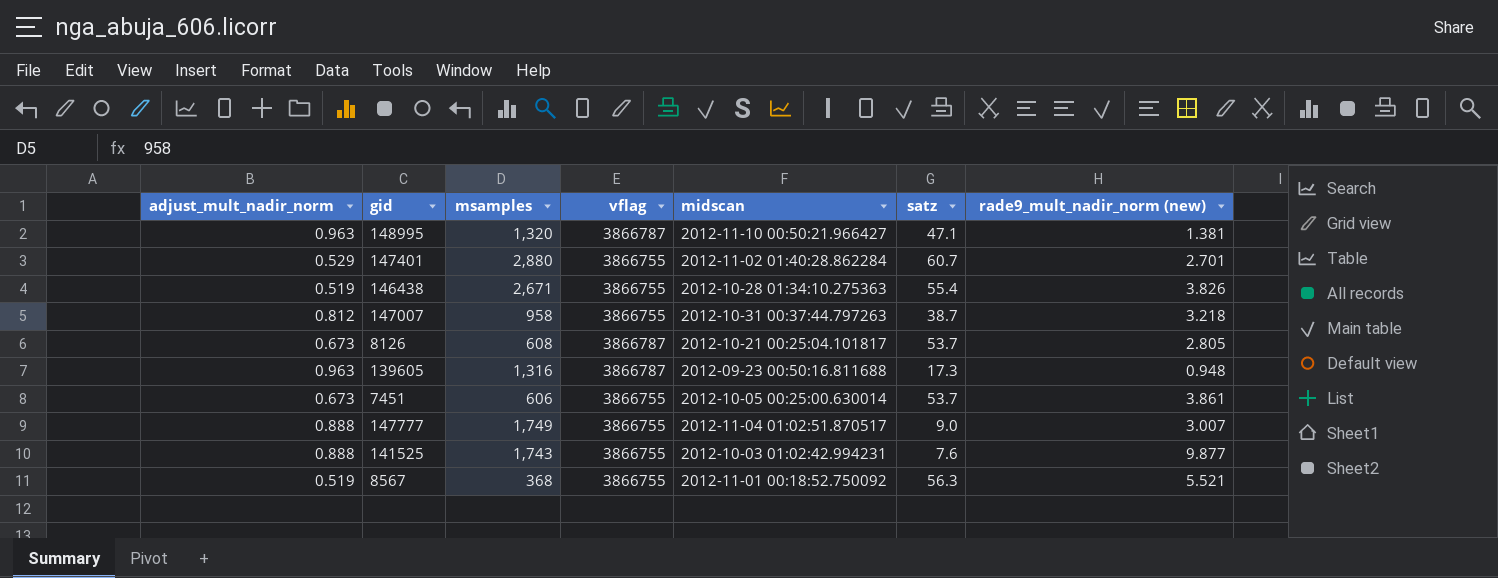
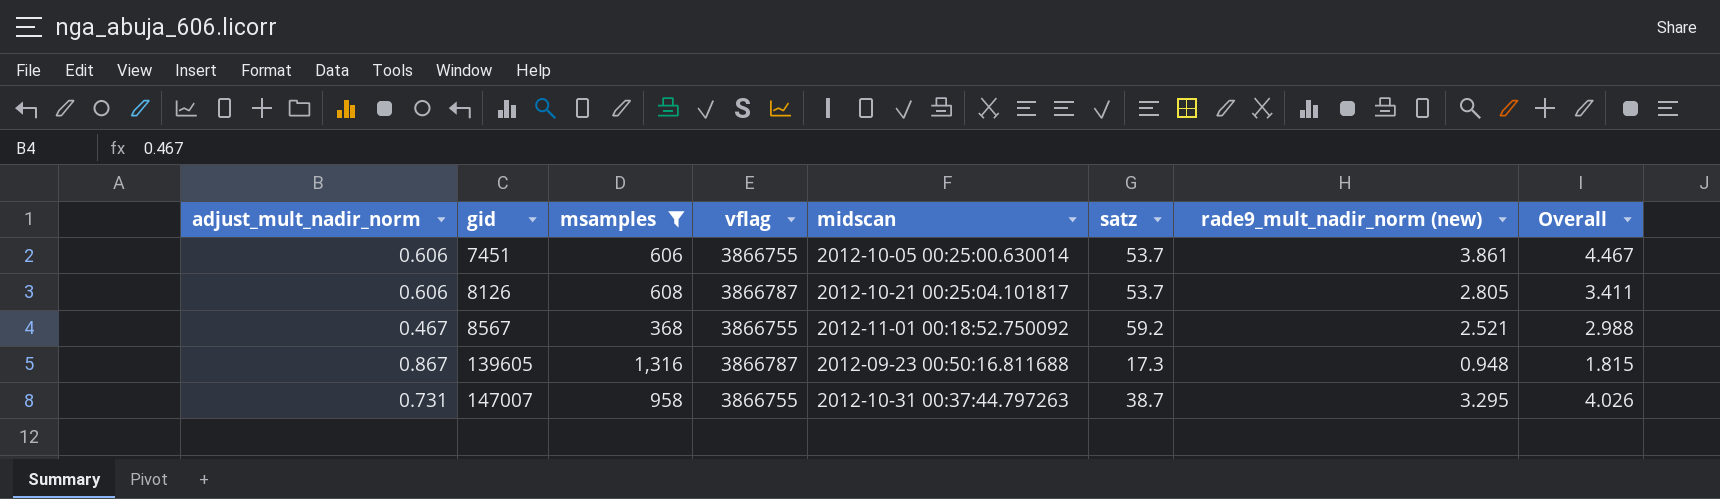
filter: none -> msamples <= 1,316
row order: none -> gid ascending
column Overall | formula: none -> [adjust_mult_nadir_norm] + [rade9_mult_nadir_norm (new)]
7451 | adjust_mult_nadir_norm: 0.673 -> 0.606
8126 | adjust_mult_nadir_norm: 0.673 -> 0.606
8567 | adjust_mult_nadir_norm: 0.519 -> 0.467
8567 | satz: 56.3 -> 59.2
8567 | rade9_mult_nadir_norm (new): 5.521 -> 2.521
139605 | adjust_mult_nadir_norm: 0.963 -> 0.867
147007 | adjust_mult_nadir_norm: 0.812 -> 0.731
147007 | rade9_mult_nadir_norm (new): 3.218 -> 3.295

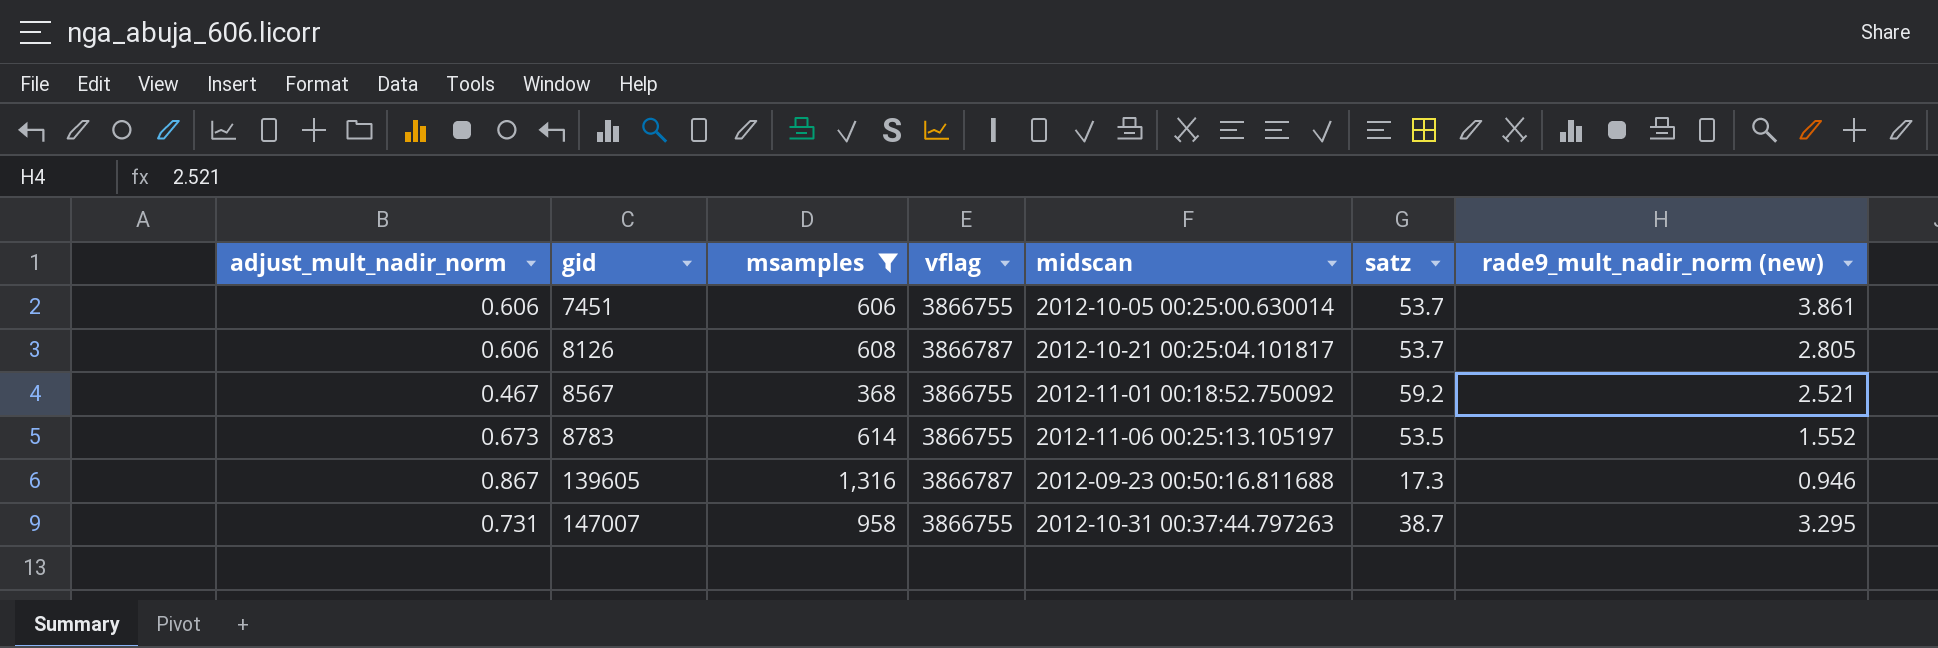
column Overall | formula: [adjust_mult_nadir_norm] + [rade9_mult_nadir_norm (new)] -> none
row 8783: none -> 0.673 | 614 | 3866755 | 2012-11-06 00:25:13.105197 | 53.5 | 1.552
139605 | rade9_mult_nadir_norm (new): 0.948 -> 0.946

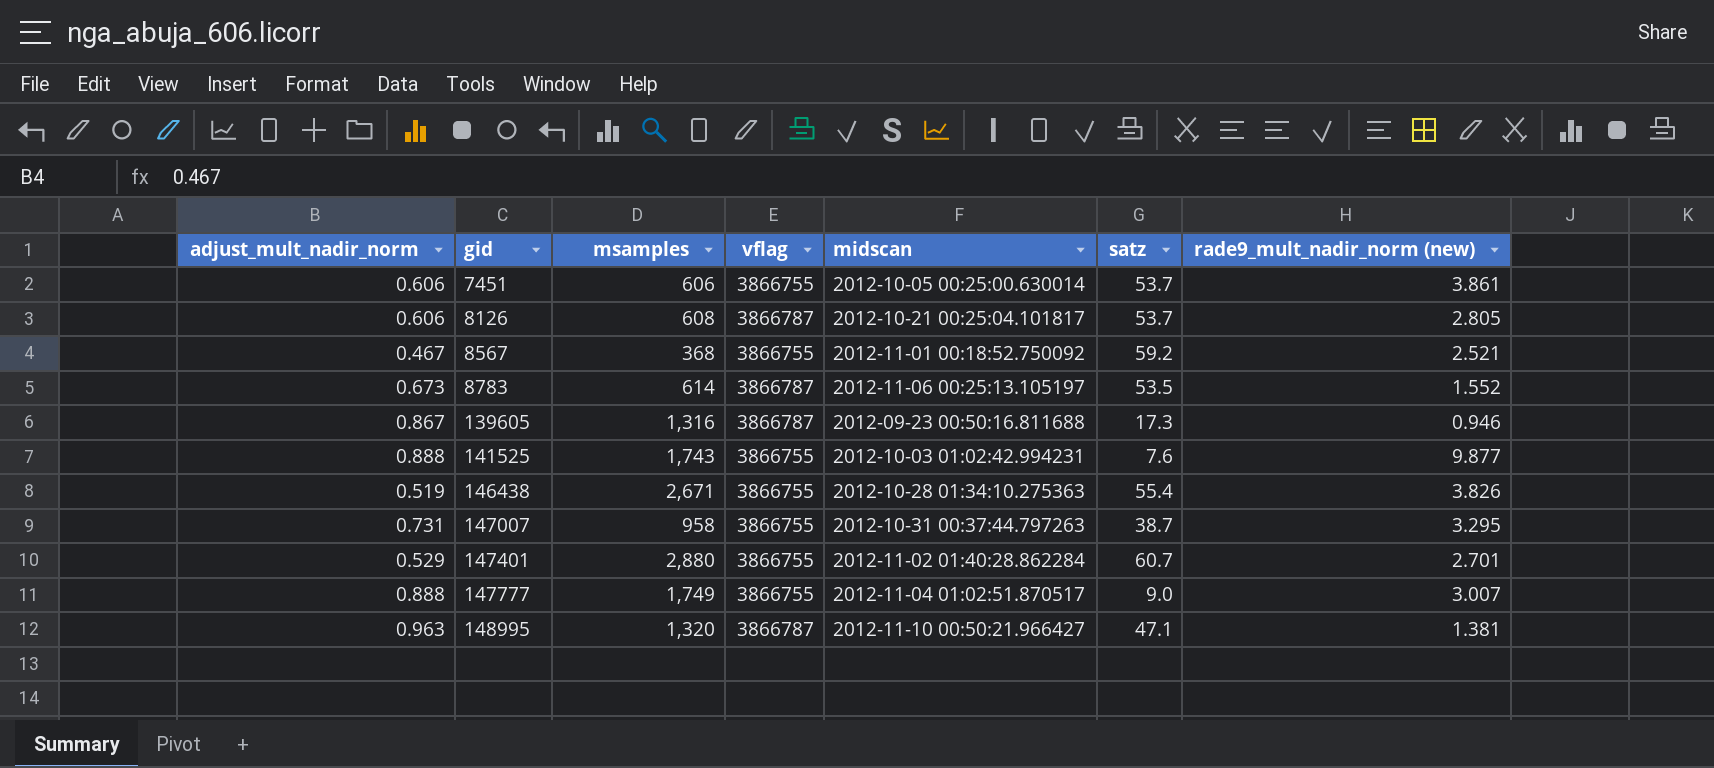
filter: msamples <= 1,316 -> none
8783 | vflag: 3866755 -> 3866787

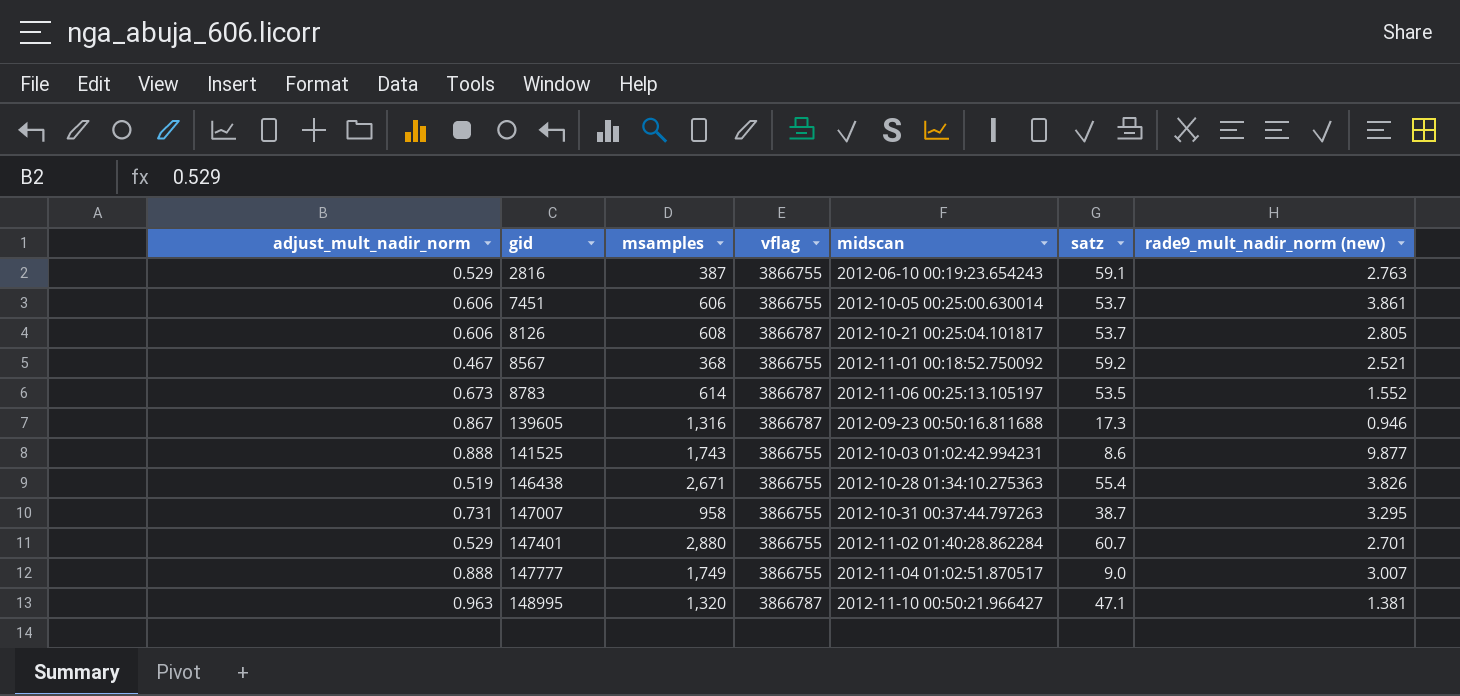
row 2816: none -> 0.529 | 387 | 3866755 | 2012-06-10 00:19:23.654243 | 59.1 | 2.763
141525 | satz: 7.6 -> 8.6

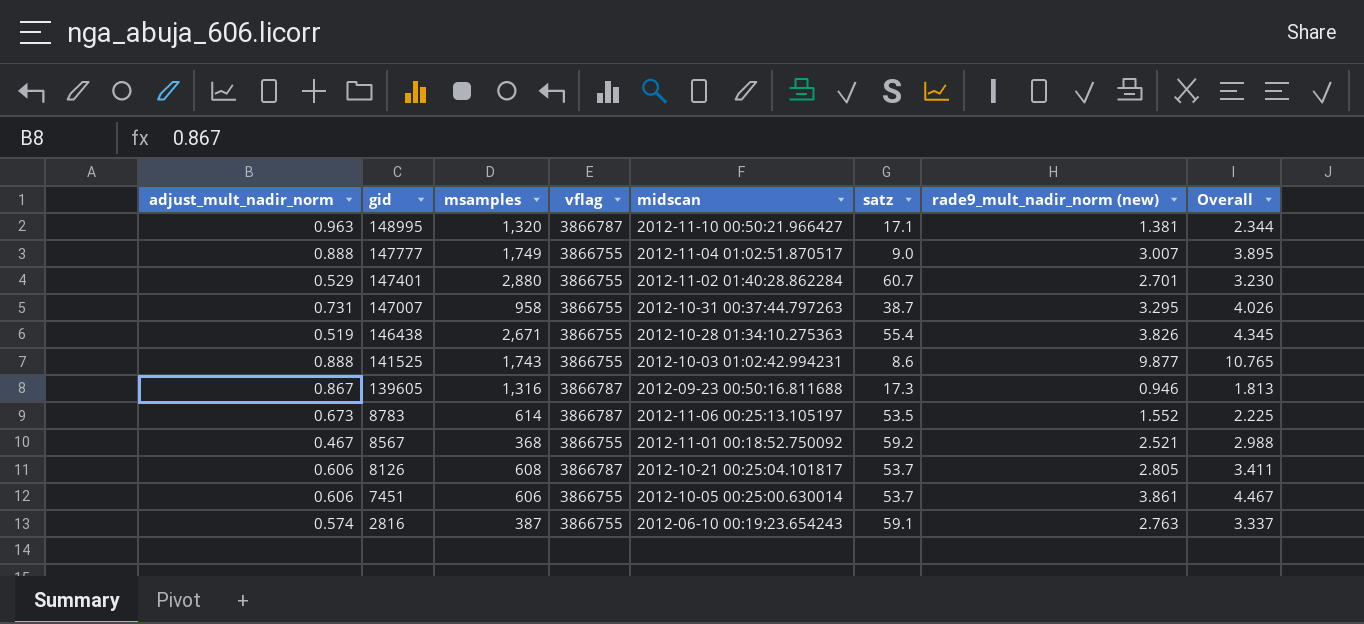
row order: gid ascending -> gid descending
column Overall | formula: none -> [adjust_mult_nadir_norm] + [rade9_mult_nadir_norm (new)]
148995 | satz: 47.1 -> 17.1
2816 | adjust_mult_nadir_norm: 0.529 -> 0.574

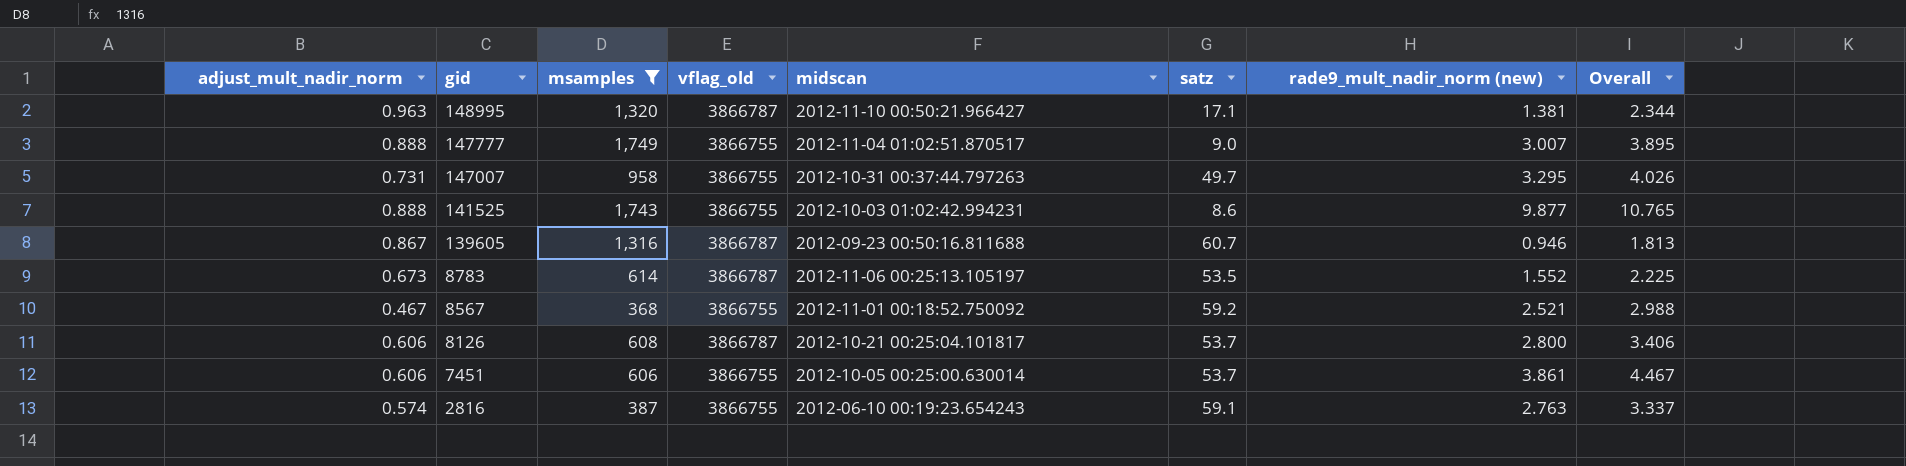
filter: none -> msamples <= 1,749
column name: vflag -> vflag_old
147007 | satz: 38.7 -> 49.7
139605 | satz: 17.3 -> 60.7
8126 | rade9_mult_nadir_norm (new): 2.805 -> 2.800
8126 | Overall: 3.411 -> 3.406

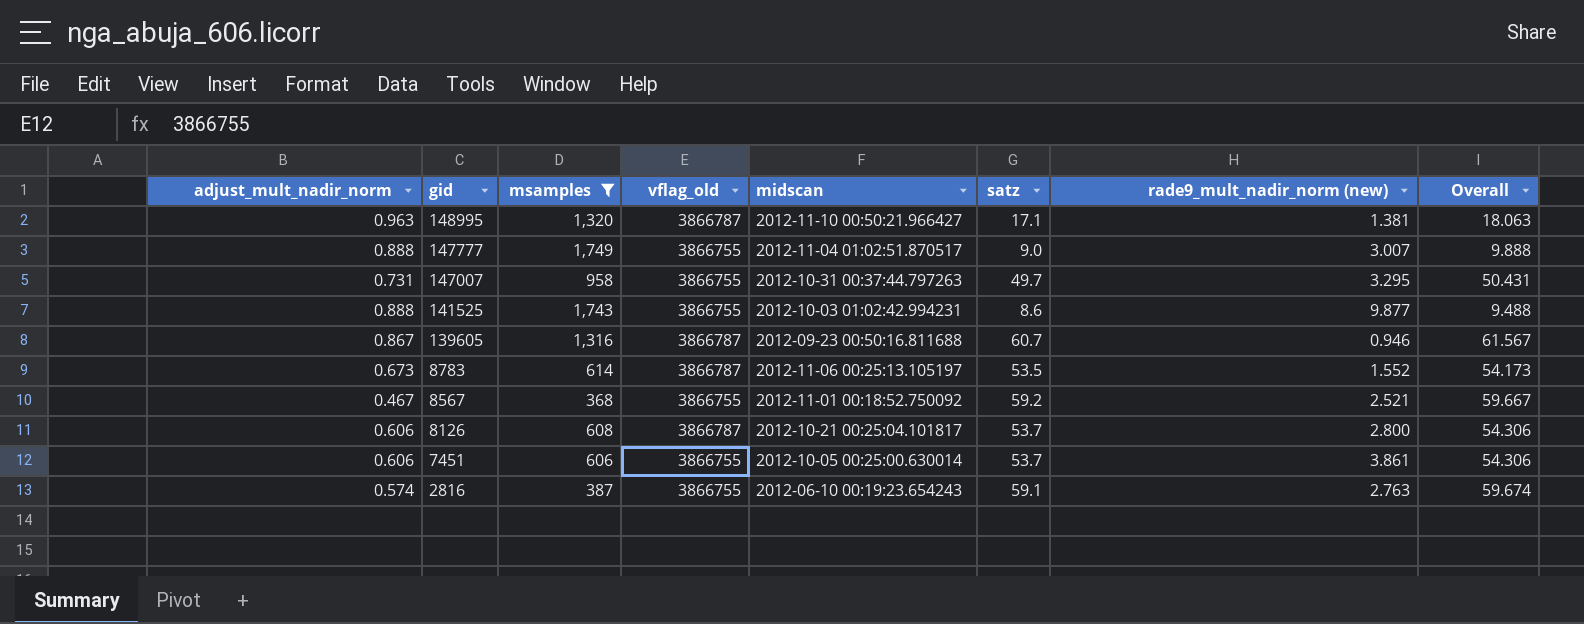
column Overall | formula: [adjust_mult_nadir_norm] + [rade9_mult_nadir_norm (new)] -> [adjust_mult_nadir_norm] + [satz]

